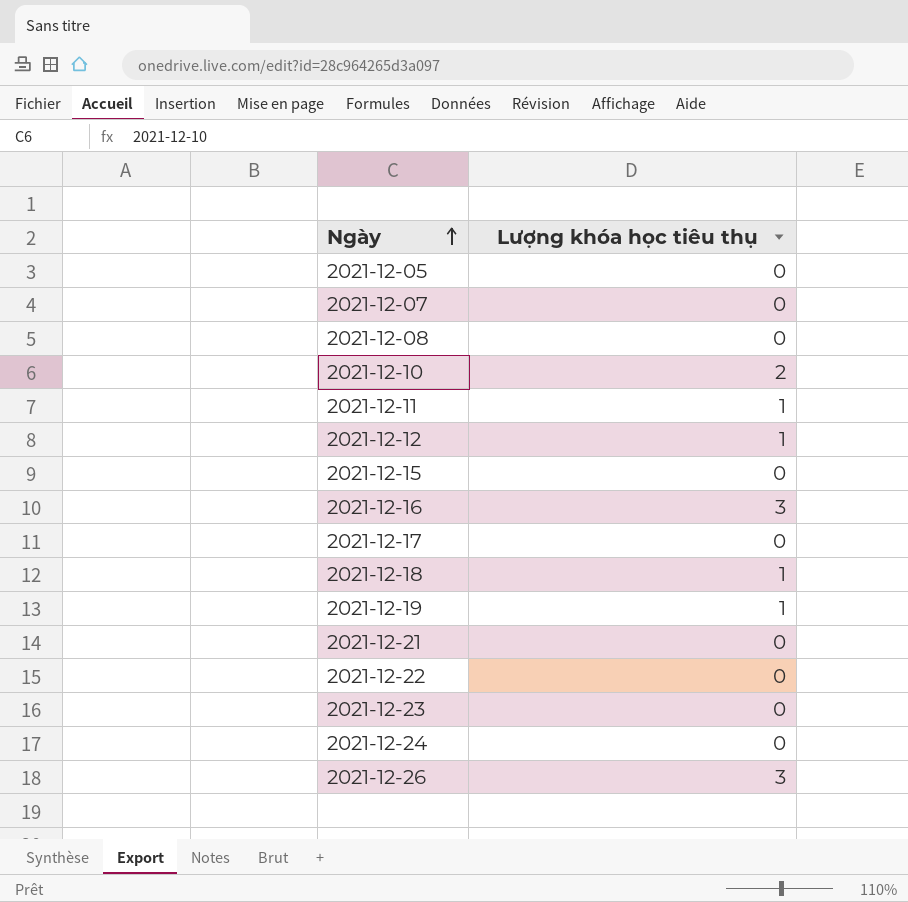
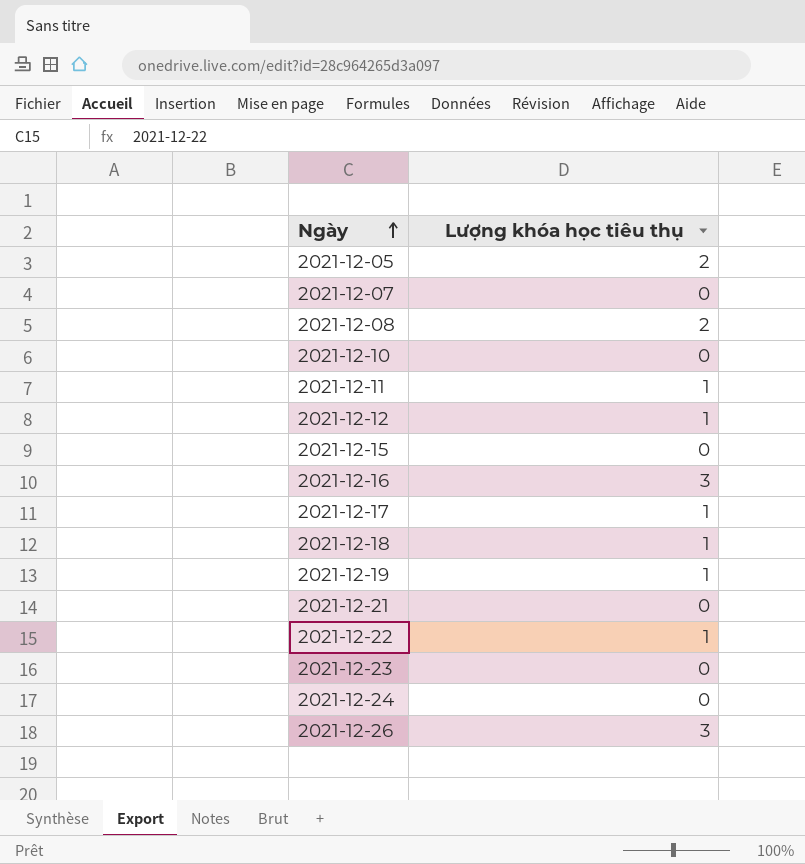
2021-12-05 | Lượng khóa học tiêu thụ: 0 -> 2
2021-12-08 | Lượng khóa học tiêu thụ: 0 -> 2
2021-12-10 | Lượng khóa học tiêu thụ: 2 -> 0
2021-12-17 | Lượng khóa học tiêu thụ: 0 -> 1
2021-12-22 | Lượng khóa học tiêu thụ: 0 -> 1

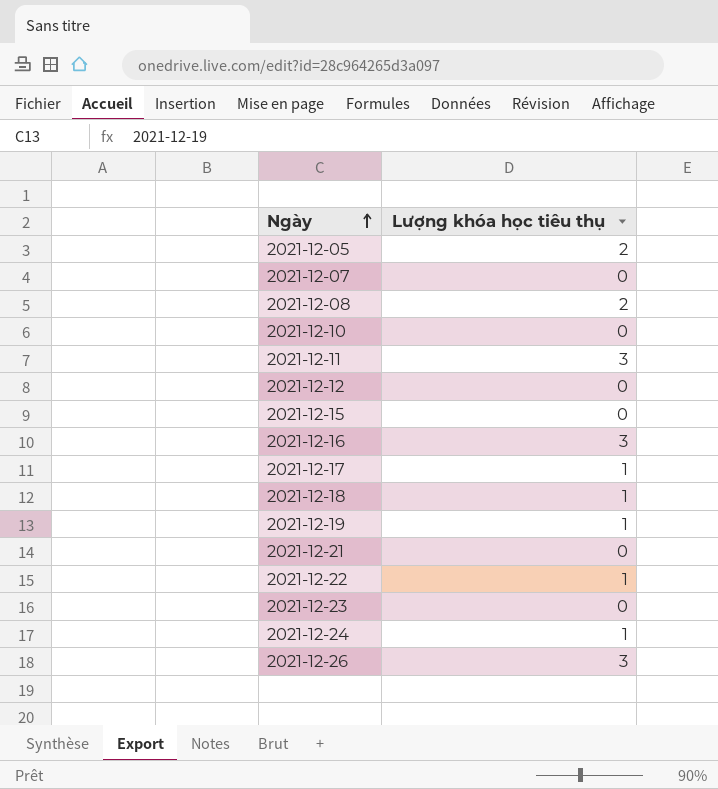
2021-12-11 | Lượng khóa học tiêu thụ: 1 -> 3
2021-12-12 | Lượng khóa học tiêu thụ: 1 -> 0
2021-12-24 | Lượng khóa học tiêu thụ: 0 -> 1

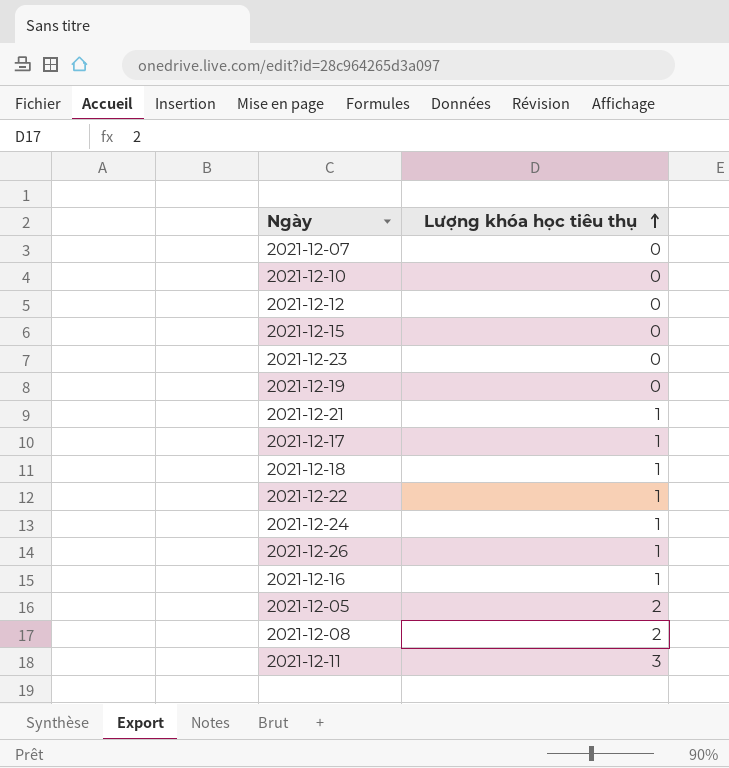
row order: Ngày ascending -> Lượng khóa học tiêu thụ ascending
2021-12-19 | Lượng khóa học tiêu thụ: 1 -> 0
2021-12-21 | Lượng khóa học tiêu thụ: 0 -> 1
2021-12-26 | Lượng khóa học tiêu thụ: 3 -> 1
2021-12-16 | Lượng khóa học tiêu thụ: 3 -> 1

